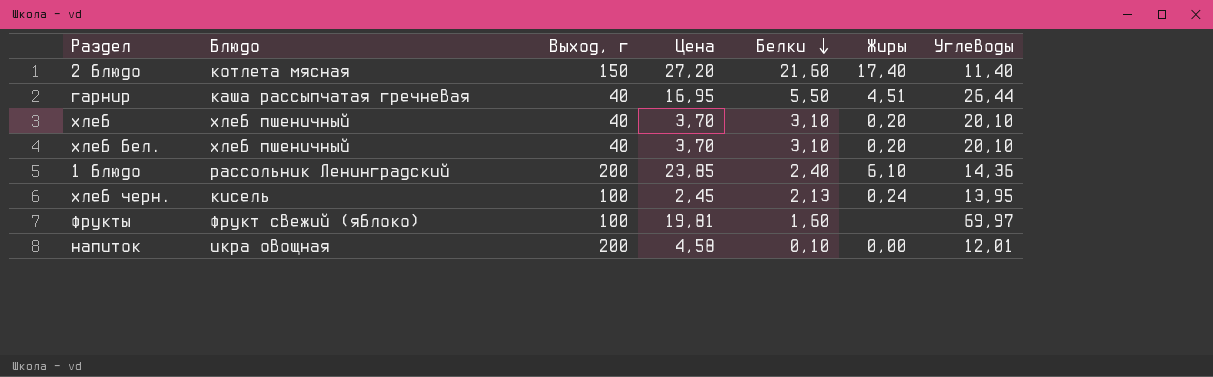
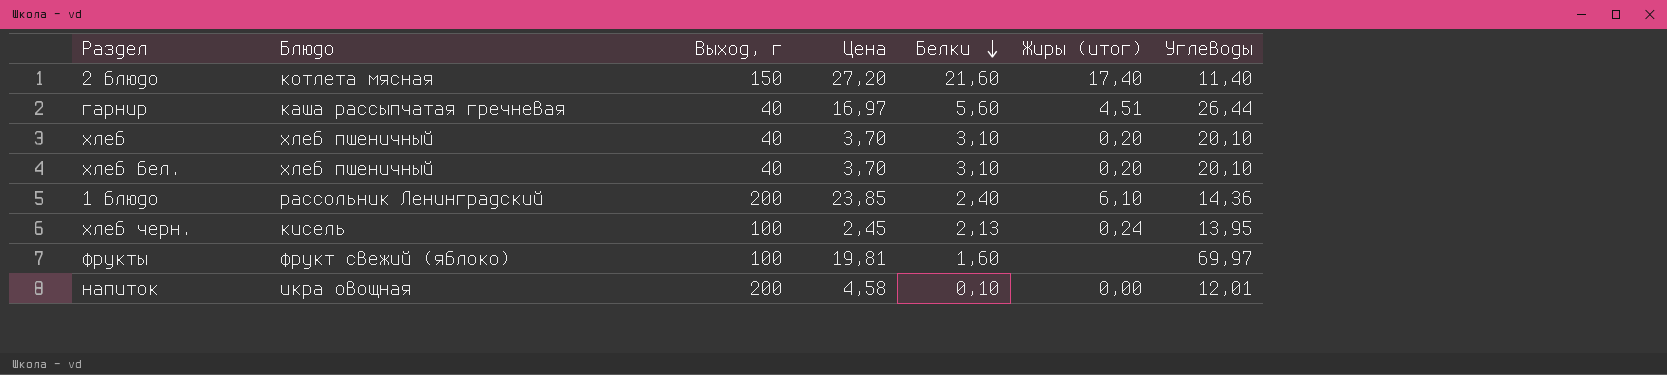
column name: Жиры -> Жиры (итог)
гарнир | Цена: 16,95 -> 16,97
гарнир | Белки: 5,50 -> 5,60

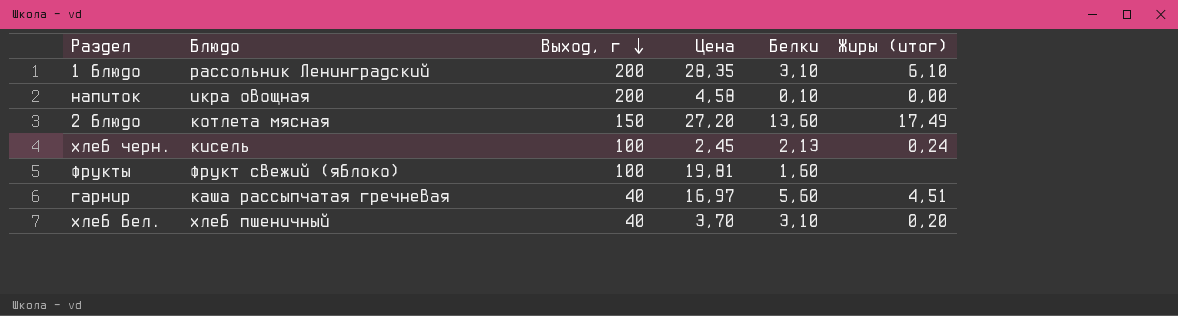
row order: Белки descending -> Выход, г descending
column Углеводы | position: 7 -> none
row хлеб: хлеб пшеничный | 40 | 3,70 | 3,10 | 0,20 | 20,10 -> none
1 блюдо | Цена: 23,85 -> 28,35
1 блюдо | Белки: 2,40 -> 3,10
2 блюдо | Белки: 21,60 -> 13,60
2 блюдо | Жиры (итог): 17,40 -> 17,49

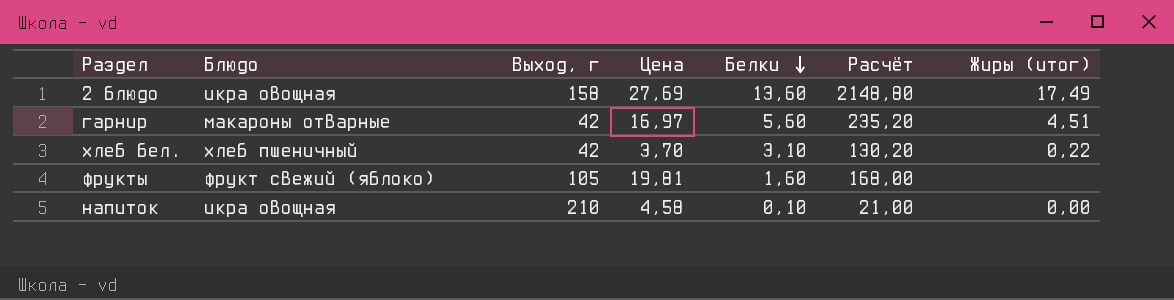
row order: Выход, г descending -> Белки descending
column Расчёт | formula: none -> [Выход, г] * [Белки]
row 1 блюдо: рассольник Ленинградский | 200 | 28,35 | 3,10 | 6,10 -> none
row хлеб черн.: кисель | 100 | 2,45 | 2,13 | 0,24 -> none
2 блюдо | Блюдо: котлета мясная -> икра овощная
2 блюдо | Выход, г: 150 -> 158
2 блюдо | Цена: 27,20 -> 27,69
гарнир | Блюдо: каша рассыпчатая гречневая -> макароны отварные
гарнир | Выход, г: 40 -> 42
хлеб бел. | Выход, г: 40 -> 42
хлеб бел. | Жиры (итог): 0,20 -> 0,22
фрукты | Выход, г: 100 -> 105
напиток | Выход, г: 200 -> 210

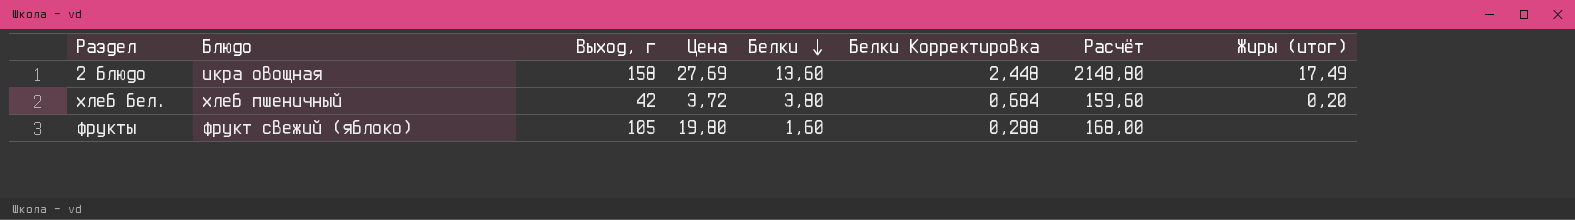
column Белки Корректировка | formula: none -> [Белки] * 0,18
row гарнир: макароны отварные | 42 | 16,97 | 5,60 | 235,20 | 4,51 -> none
row напиток: икра овощная | 210 | 4,58 | 0,10 | 21,00 | 0,00 -> none
хлеб бел. | Цена: 3,70 -> 3,72
хлеб бел. | Белки: 3,10 -> 3,80
хлеб бел. | Расчёт: 130,20 -> 159,60
хлеб бел. | Жиры (итог): 0,22 -> 0,20
фрукты | Цена: 19,81 -> 19,80

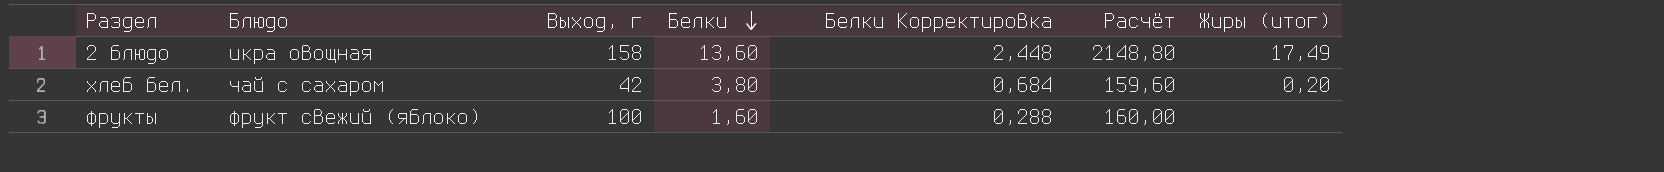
column Цена | position: 4 -> none
хлеб бел. | Блюдо: хлеб пшеничный -> чай с сахаром
фрукты | Выход, г: 105 -> 100
фрукты | Расчёт: 168,00 -> 160,00

